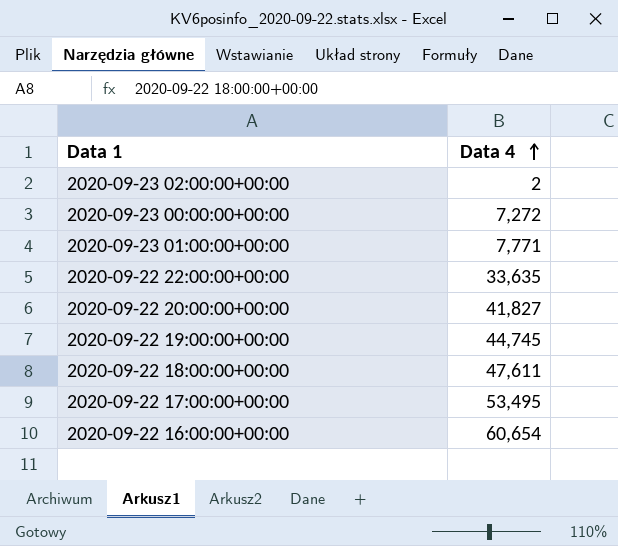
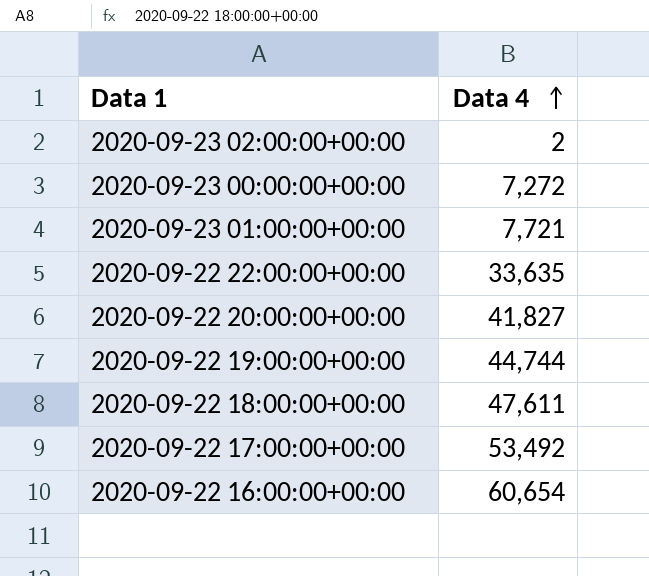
2020-09-23 01:00:00+00:00 | Data 4: 7,771 -> 7,721
2020-09-22 19:00:00+00:00 | Data 4: 44,745 -> 44,744
2020-09-22 17:00:00+00:00 | Data 4: 53,495 -> 53,492

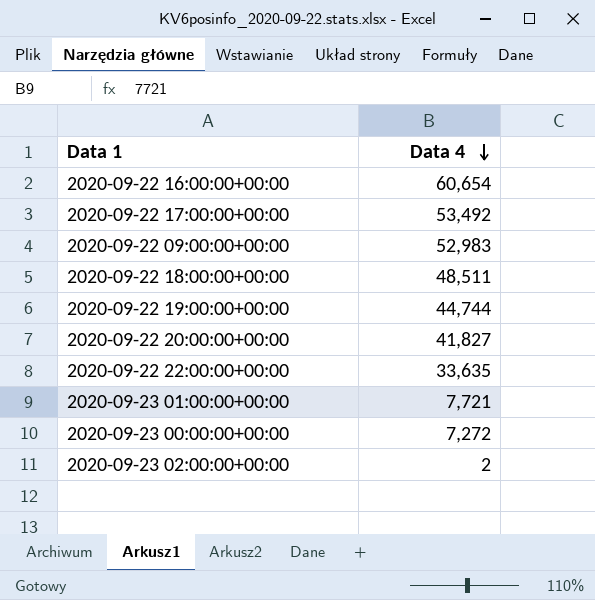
row order: Data 4 ascending -> Data 4 descending
row 2020-09-22 09:00:00+00:00: none -> 52,983
2020-09-22 18:00:00+00:00 | Data 4: 47,611 -> 48,511

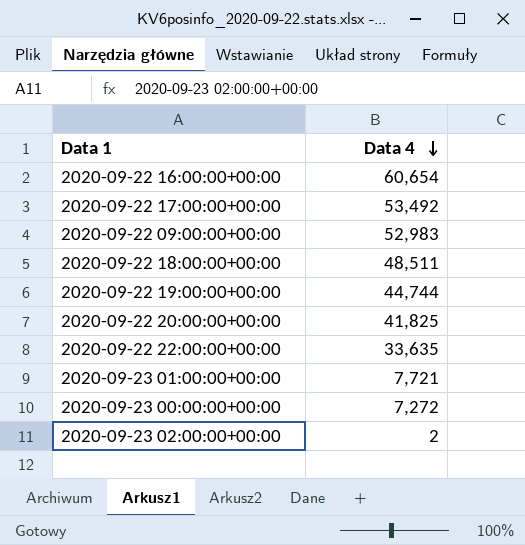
2020-09-22 20:00:00+00:00 | Data 4: 41,827 -> 41,825

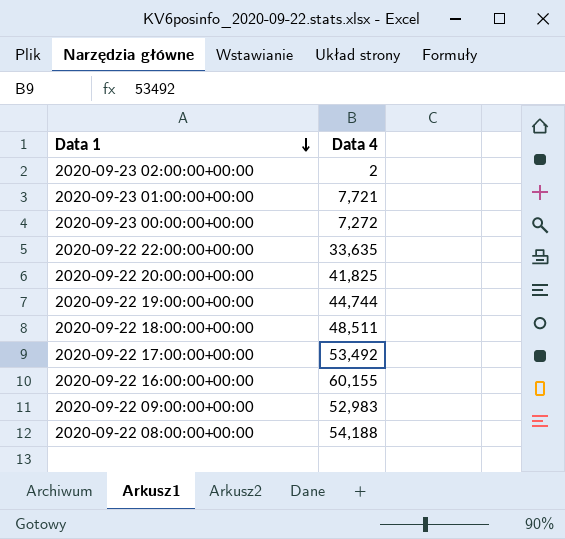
row order: Data 4 descending -> Data 1 descending
2020-09-22 16:00:00+00:00 | Data 4: 60,654 -> 60,155
row 2020-09-22 08:00:00+00:00: none -> 54,188

